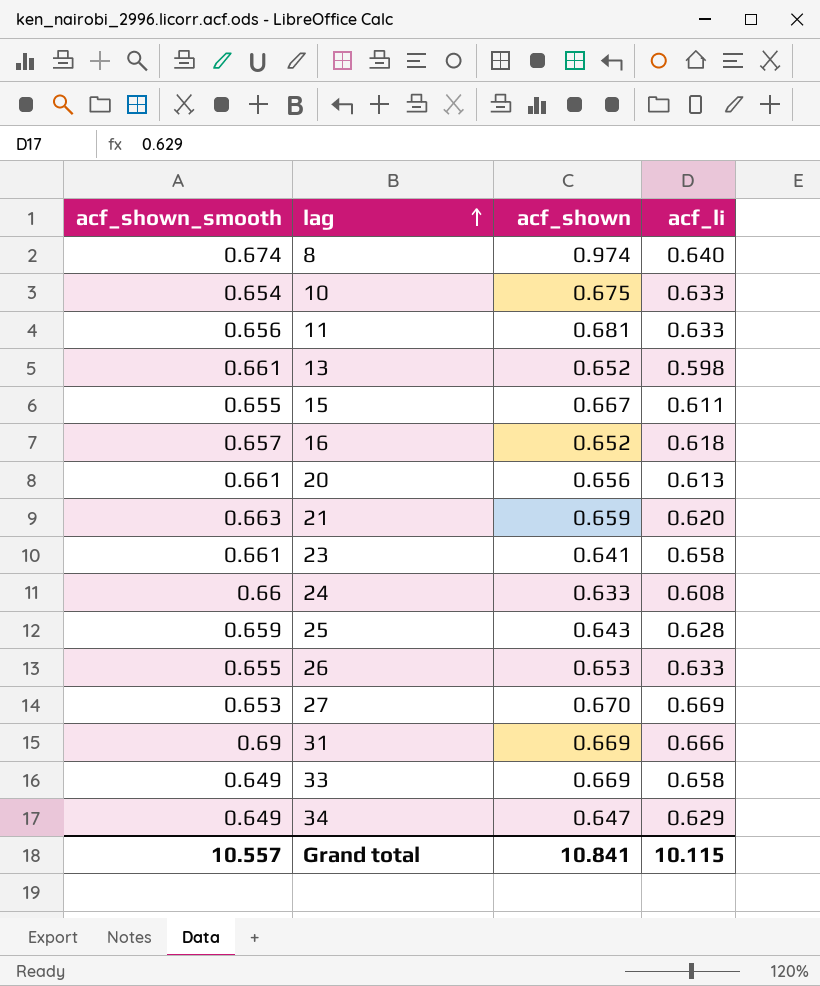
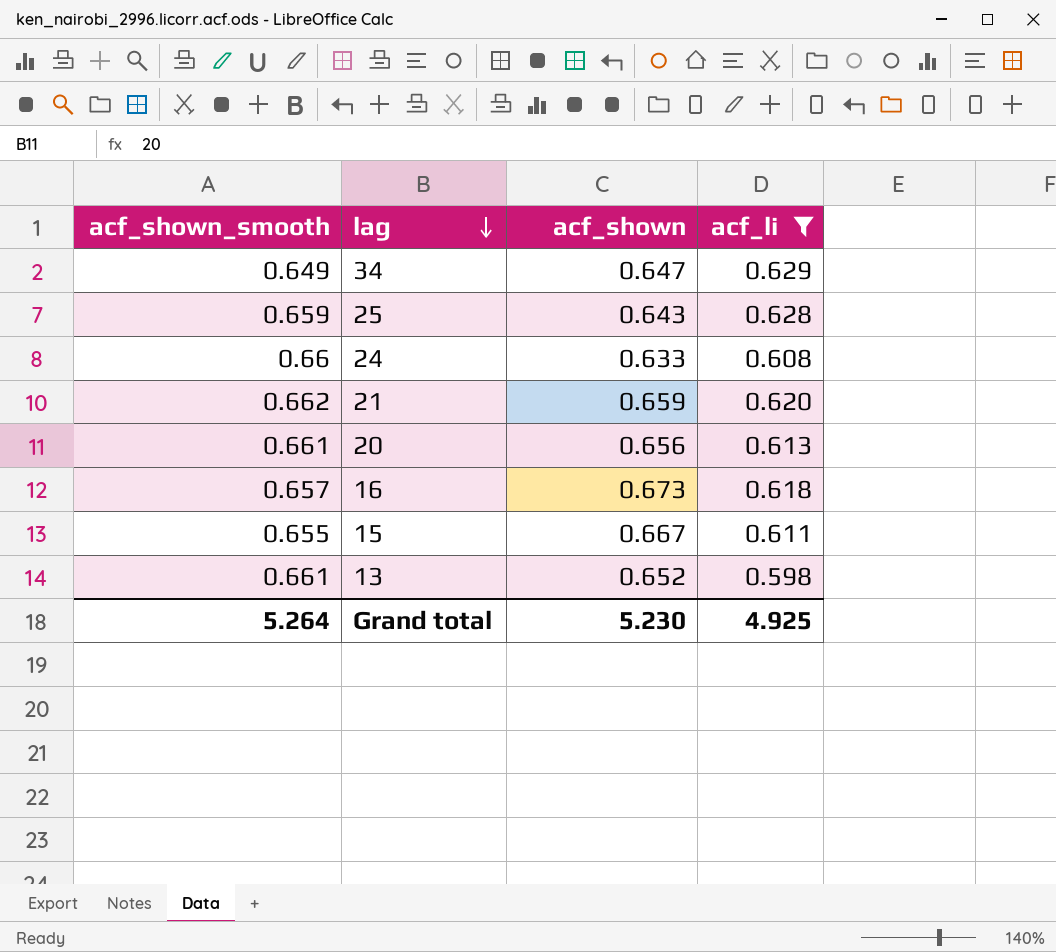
filter: none -> acf_li <= 0.629
row order: lag ascending -> lag descending
21 | acf_shown_smooth: 0.663 -> 0.662
16 | acf_shown: 0.652 -> 0.673
Grand total | acf_shown_smooth: 10.557 -> 5.264
Grand total | acf_shown: 10.841 -> 5.230
Grand total | acf_li: 10.115 -> 4.925

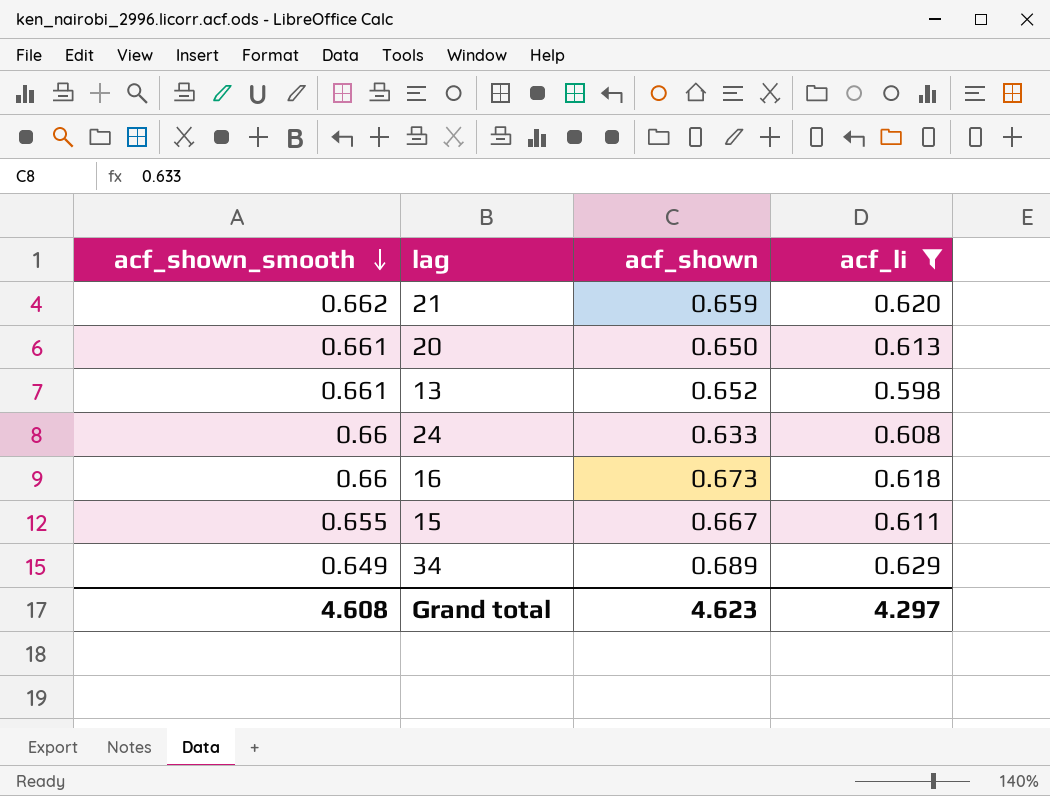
row order: lag descending -> acf_shown_smooth descending
row 25: 0.659 | 0.643 | 0.628 -> none
20 | acf_shown: 0.656 -> 0.650
16 | acf_shown_smooth: 0.657 -> 0.66
34 | acf_shown: 0.647 -> 0.689
Grand total | acf_shown_smooth: 5.264 -> 4.608
Grand total | acf_shown: 5.230 -> 4.623
Grand total | acf_li: 4.925 -> 4.297

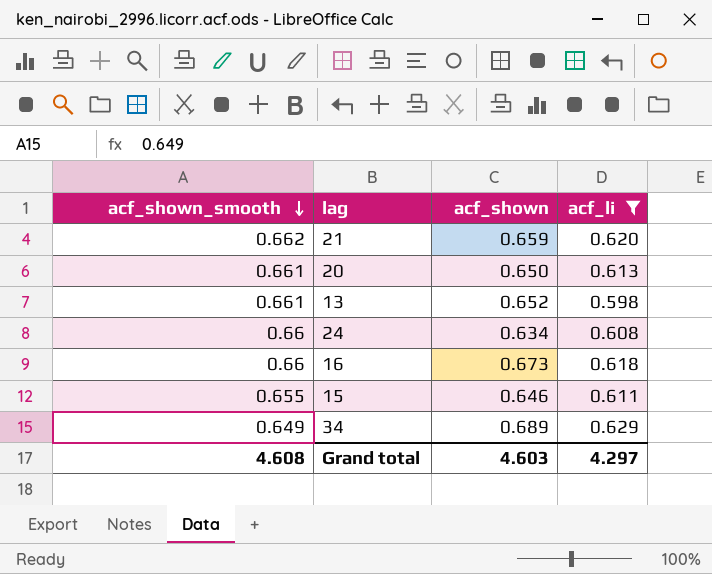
24 | acf_shown: 0.633 -> 0.634
15 | acf_shown: 0.667 -> 0.646
Grand total | acf_shown: 4.623 -> 4.603

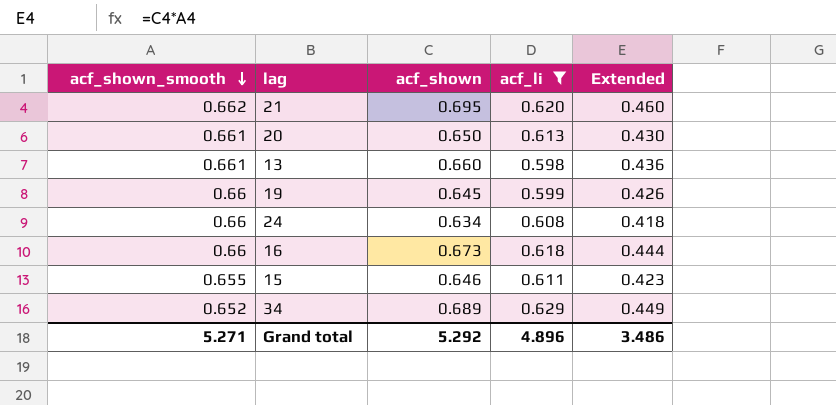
column Extended | formula: none -> [acf_shown_smooth] * [acf_shown]
21 | acf_shown: 0.659 -> 0.695
13 | acf_shown: 0.652 -> 0.660
row 19: none -> 0.66 | 0.645 | 0.599 | 0.426
34 | acf_shown_smooth: 0.649 -> 0.652
Grand total | acf_shown_smooth: 4.608 -> 5.271
Grand total | acf_shown: 4.603 -> 5.292
Grand total | acf_li: 4.297 -> 4.896

